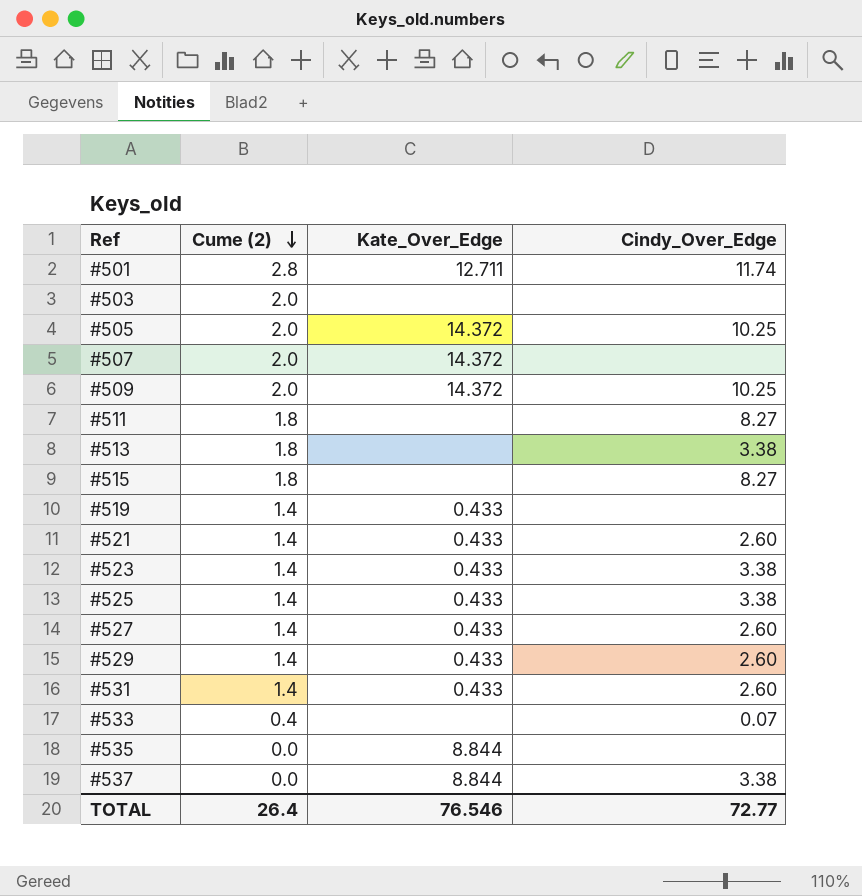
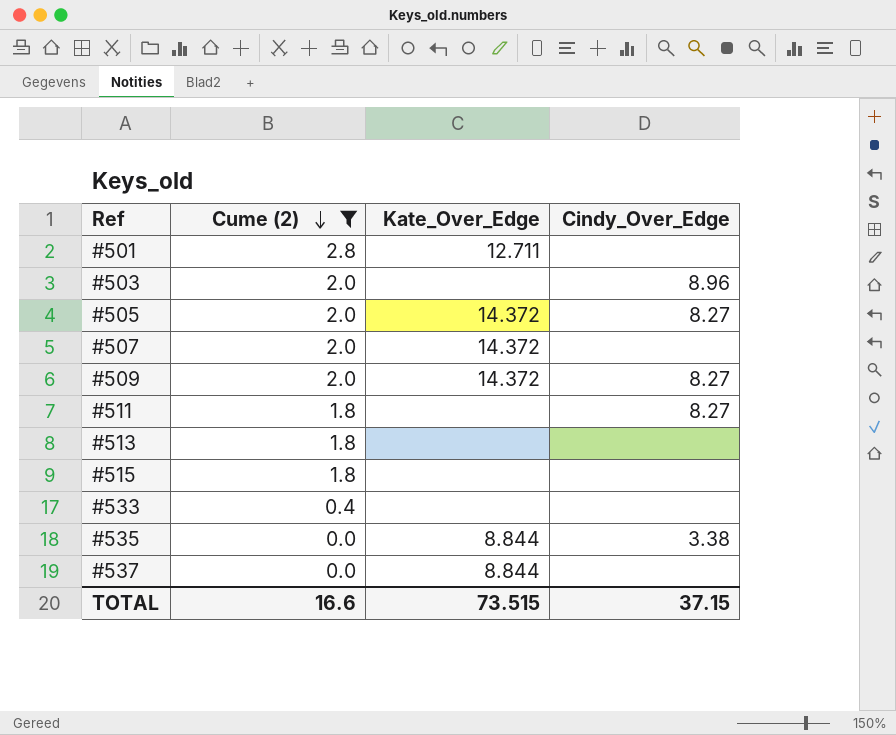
filter: none -> Cume (2) != 1.4
#501 | Cindy_Over_Edge: 11.74 -> none
#503 | Cindy_Over_Edge: none -> 8.96
#505 | Cindy_Over_Edge: 10.25 -> 8.27
#509 | Cindy_Over_Edge: 10.25 -> 8.27
#513 | Cindy_Over_Edge: 3.38 -> none
#515 | Cindy_Over_Edge: 8.27 -> none
#533 | Cindy_Over_Edge: 0.07 -> none
#535 | Cindy_Over_Edge: none -> 3.38
#537 | Cindy_Over_Edge: 3.38 -> none
TOTAL | Cume (2): 26.4 -> 16.6
TOTAL | Kate_Over_Edge: 76.546 -> 73.515
TOTAL | Cindy_Over_Edge: 72.77 -> 37.15

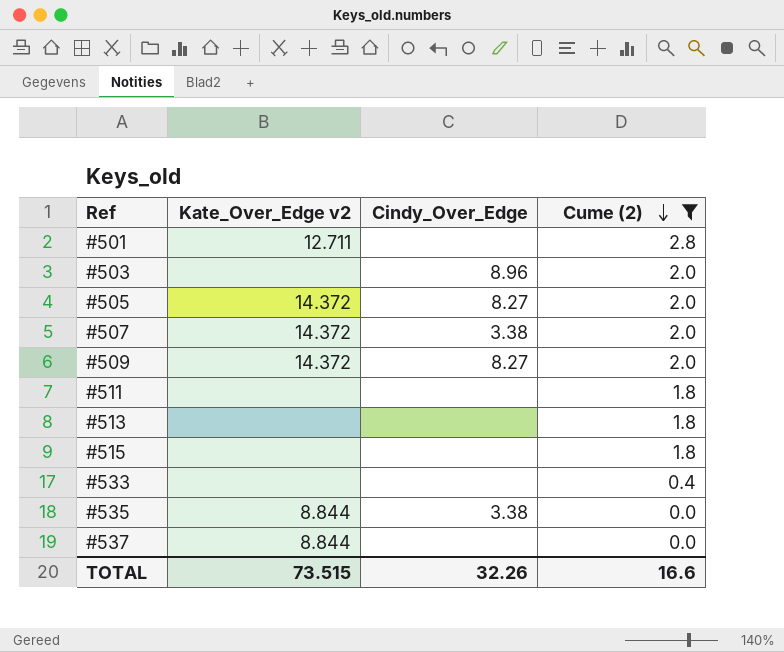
column name: Kate_Over_Edge -> Kate_Over_Edge v2
column Cume (2) | position: 2 -> 4
#507 | Cindy_Over_Edge: none -> 3.38
#511 | Cindy_Over_Edge: 8.27 -> none
TOTAL | Cindy_Over_Edge: 37.15 -> 32.26

